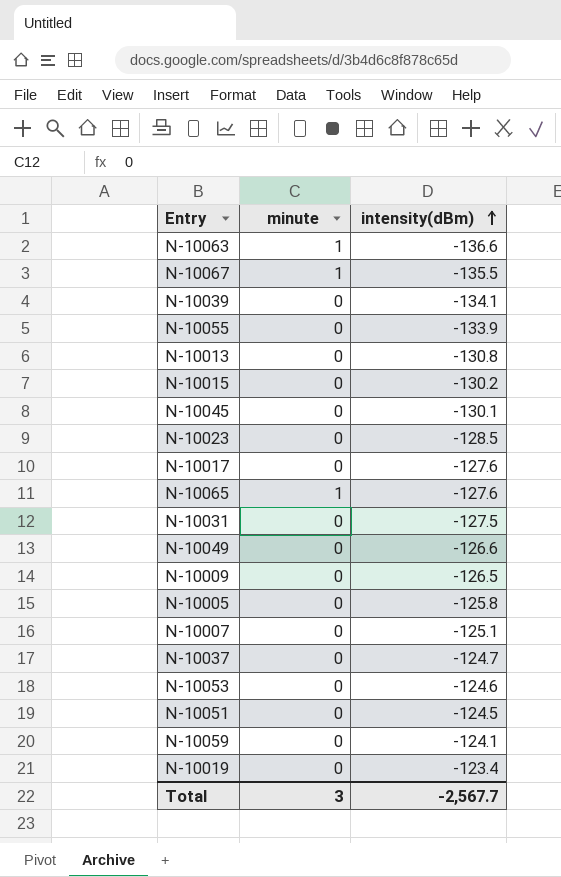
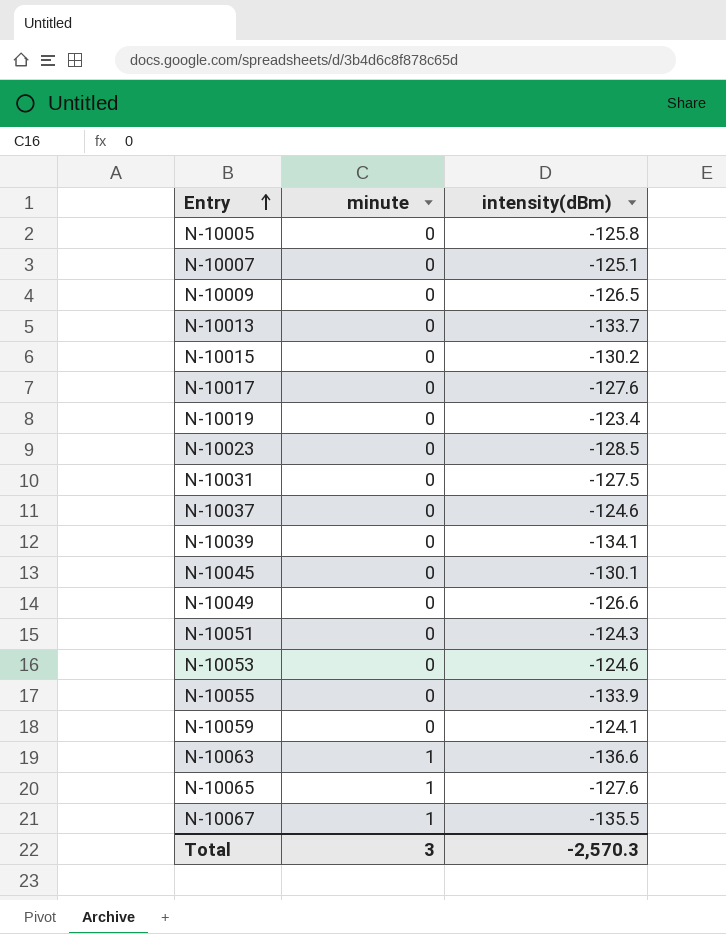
row order: intensity(dBm) ascending -> Entry ascending
N-10013 | intensity(dBm): -130.8 -> -133.7
N-10037 | intensity(dBm): -124.7 -> -124.6
N-10051 | intensity(dBm): -124.5 -> -124.3
Total | intensity(dBm): -2,567.7 -> -2,570.3

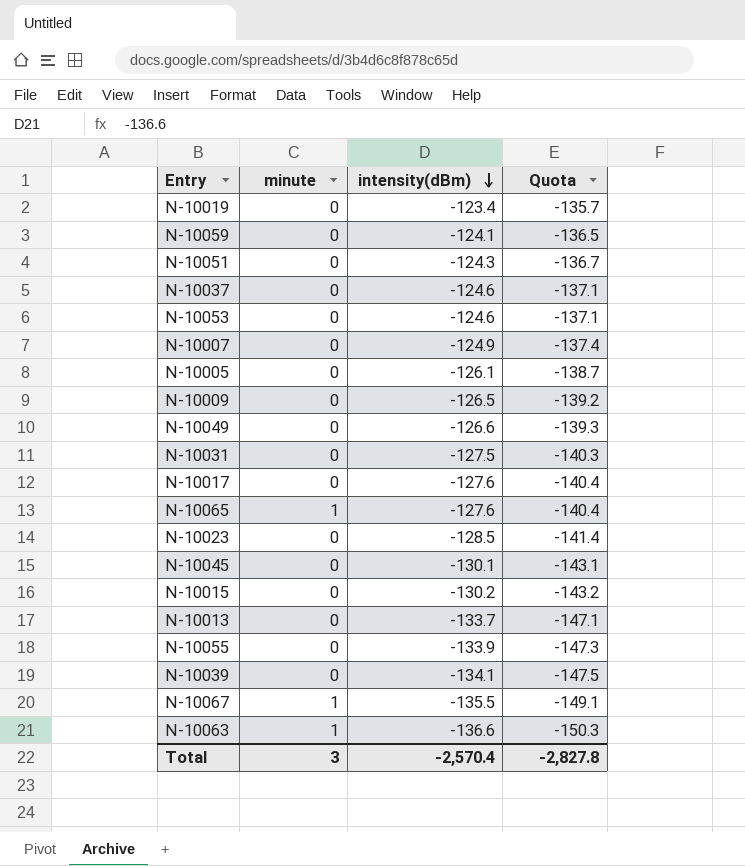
row order: Entry ascending -> intensity(dBm) descending
column Quota | formula: none -> [intensity(dBm)] * 1.1
N-10007 | intensity(dBm): -125.1 -> -124.9
N-10005 | intensity(dBm): -125.8 -> -126.1
Total | intensity(dBm): -2,570.3 -> -2,570.4

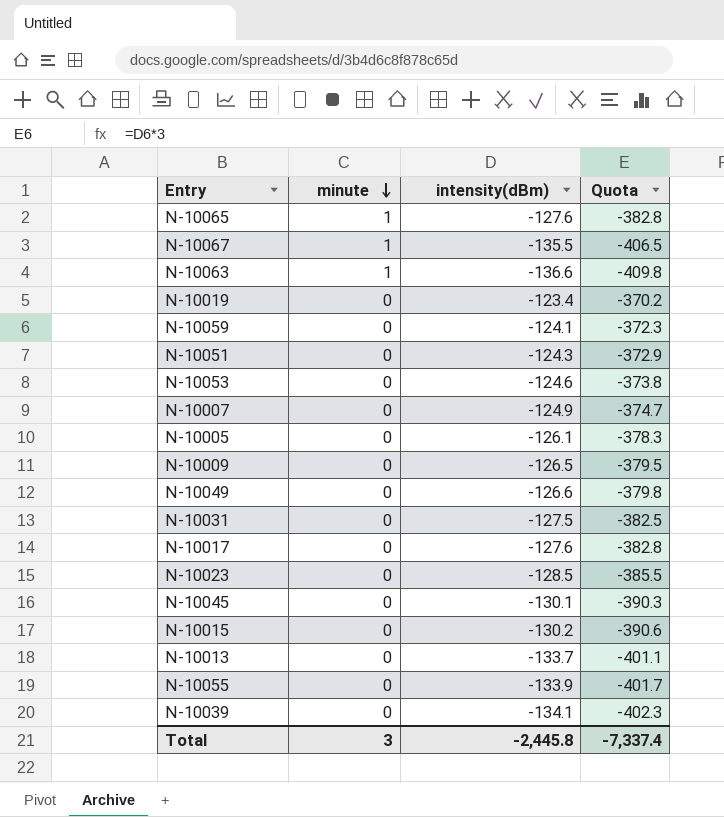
row order: intensity(dBm) descending -> minute descending
column Quota | formula: [intensity(dBm)] * 1.1 -> [intensity(dBm)] * 3
row N-10037: 0 | -124.6 | -137.1 -> none
Total | intensity(dBm): -2,570.4 -> -2,445.8
Total | Quota: -2,827.8 -> -7,337.4

